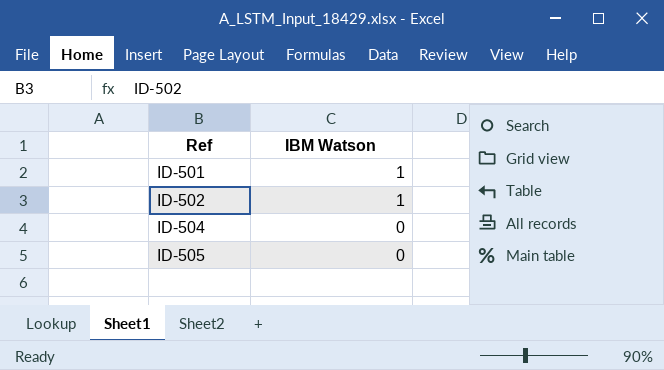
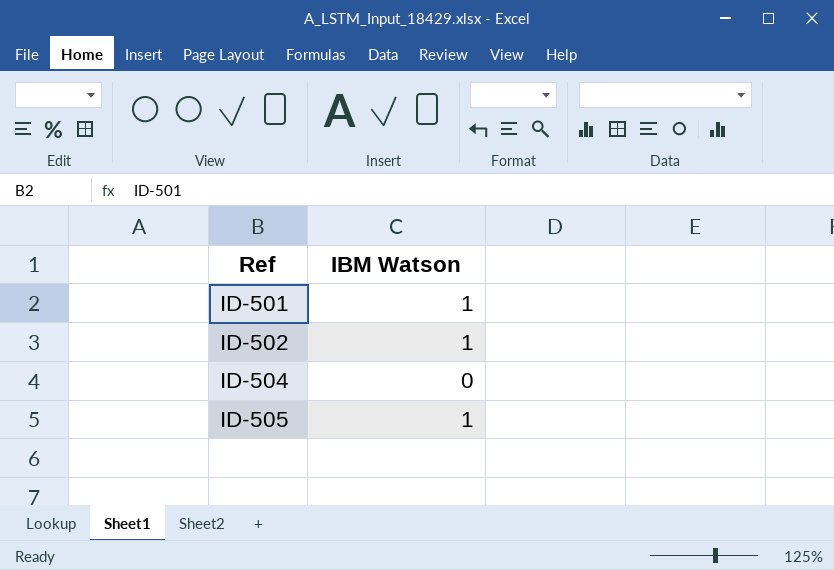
ID-505 | IBM Watson: 0 -> 1

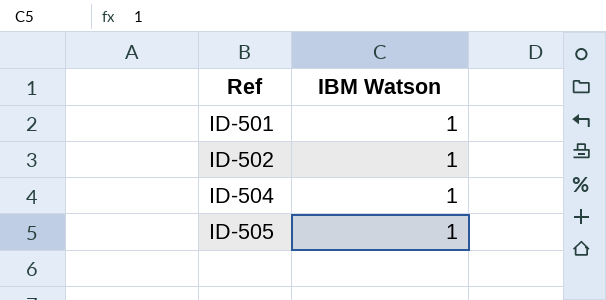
ID-504 | IBM Watson: 0 -> 1

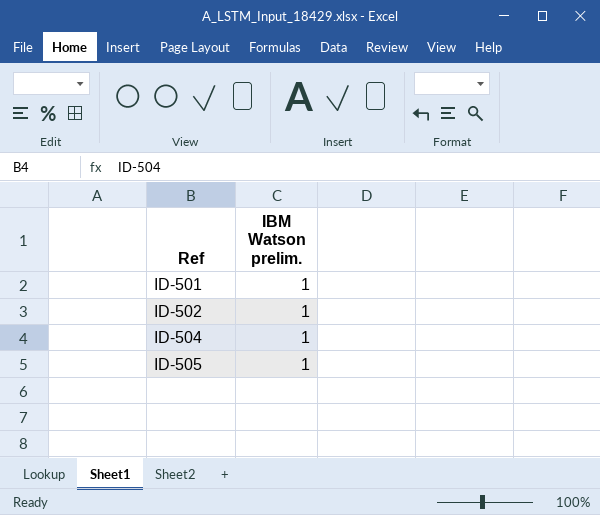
column name: IBM Watson -> IBM Watson prelim.

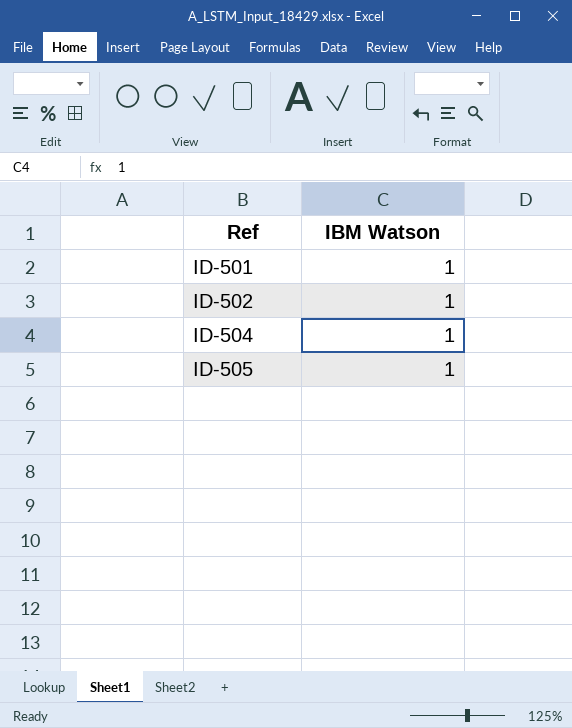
column name: IBM Watson prelim. -> IBM Watson

